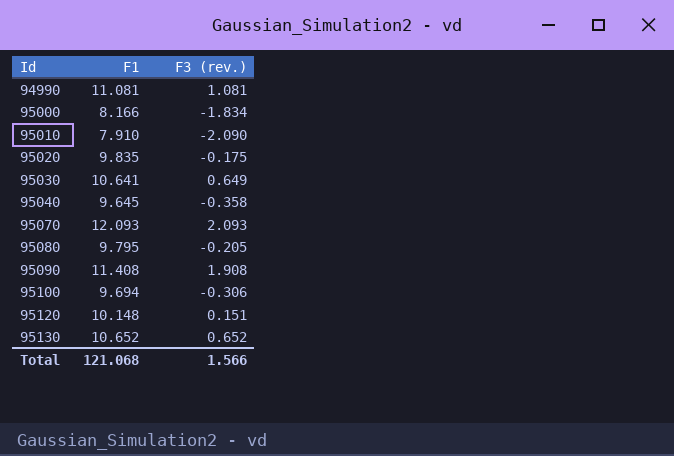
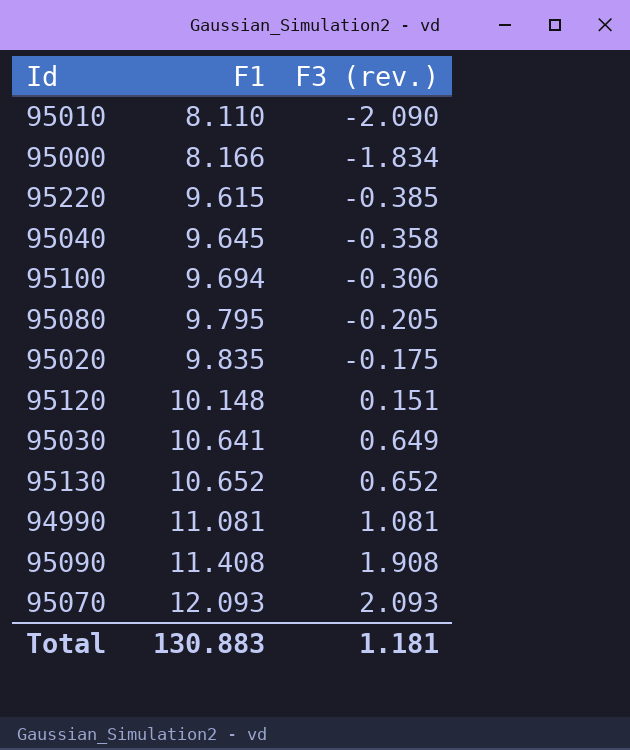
row order: Id ascending -> F1 ascending
95010 | F1: 7.910 -> 8.110
row 95220: none -> 9.615 | -0.385
Total | F1: 121.068 -> 130.883
Total | F3 (rev.): 1.566 -> 1.181

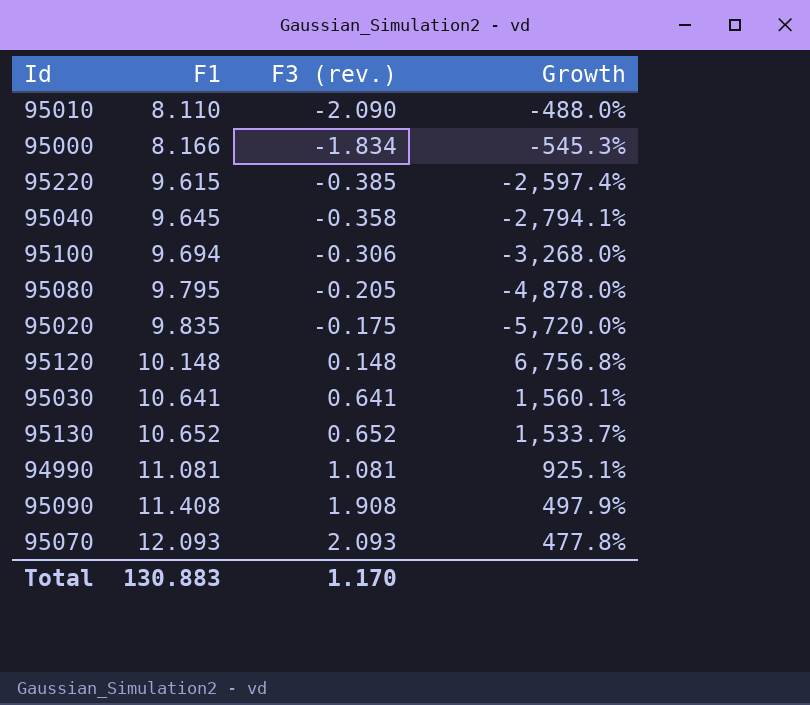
column Growth | formula: none -> ([F1] - [F3 (rev.)]) / [F3 (rev.)]
95120 | F3 (rev.): 0.151 -> 0.148
95030 | F3 (rev.): 0.649 -> 0.641
Total | F3 (rev.): 1.181 -> 1.170

